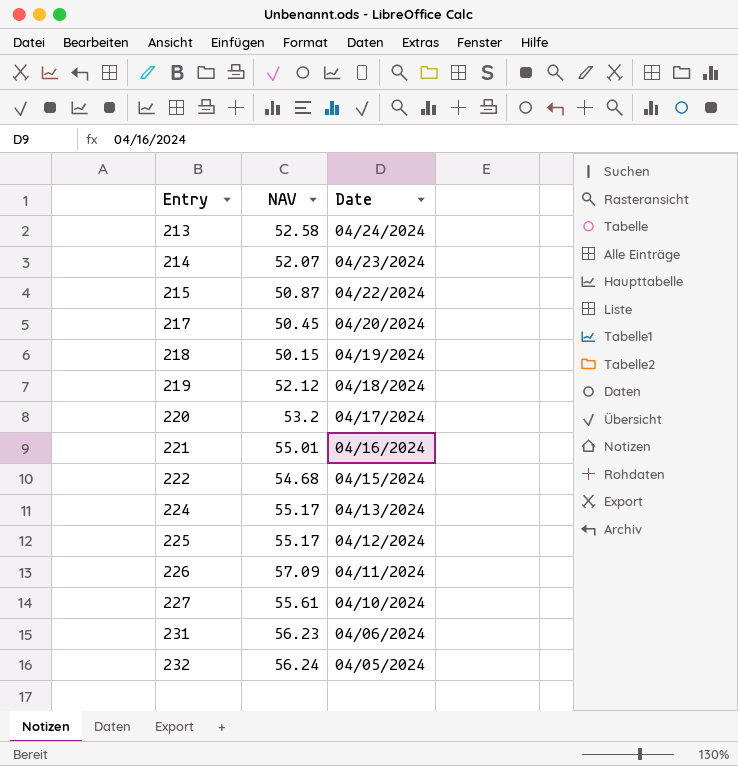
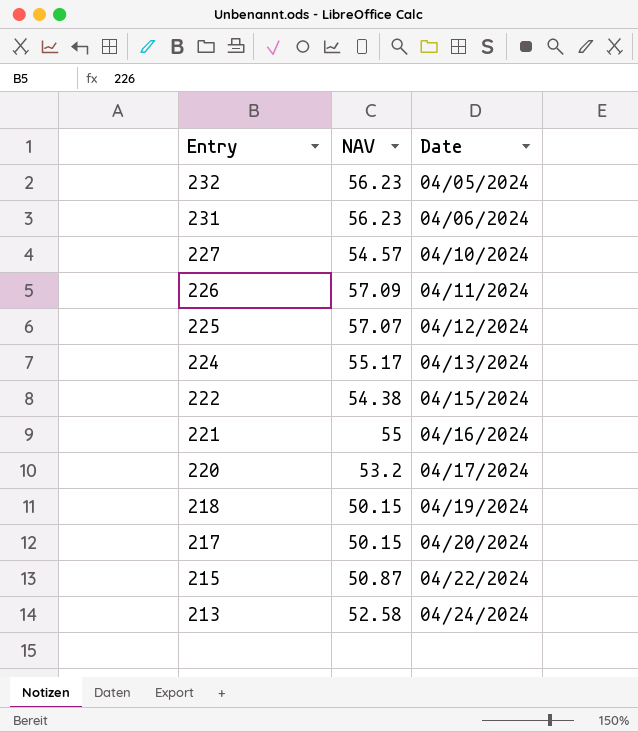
row order: Entry ascending -> Entry descending
row 214: 52.07 | 04/23/2024 -> none
row 219: 52.12 | 04/18/2024 -> none
232 | NAV: 56.24 -> 56.23
227 | NAV: 55.61 -> 54.57
225 | NAV: 55.17 -> 57.07
222 | NAV: 54.68 -> 54.38
221 | NAV: 55.01 -> 55
217 | NAV: 50.45 -> 50.15

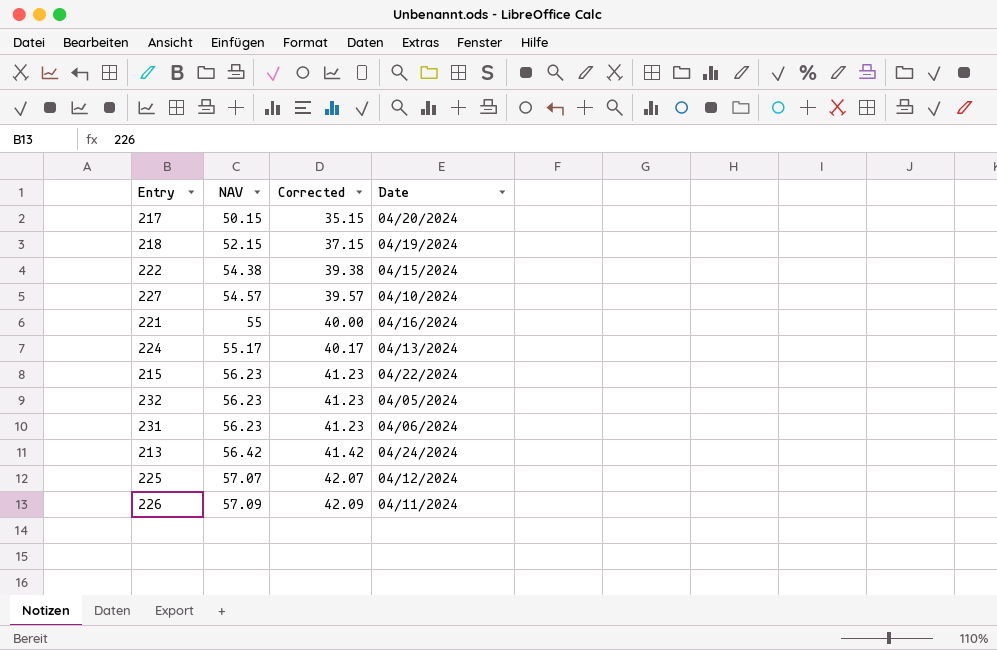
row order: Entry descending -> NAV ascending
column Corrected | formula: none -> [NAV] - 15
row 220: 53.2 | 04/17/2024 -> none
218 | NAV: 50.15 -> 52.15
215 | NAV: 50.87 -> 56.23
213 | NAV: 52.58 -> 56.42

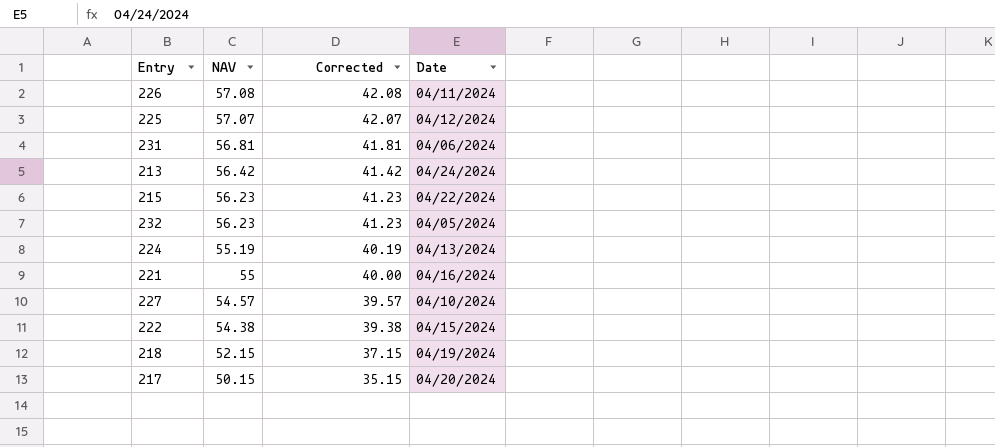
row order: NAV ascending -> NAV descending
226 | NAV: 57.09 -> 57.08
226 | Corrected: 42.09 -> 42.08
231 | NAV: 56.23 -> 56.81
231 | Corrected: 41.23 -> 41.81
224 | NAV: 55.17 -> 55.19
224 | Corrected: 40.17 -> 40.19

